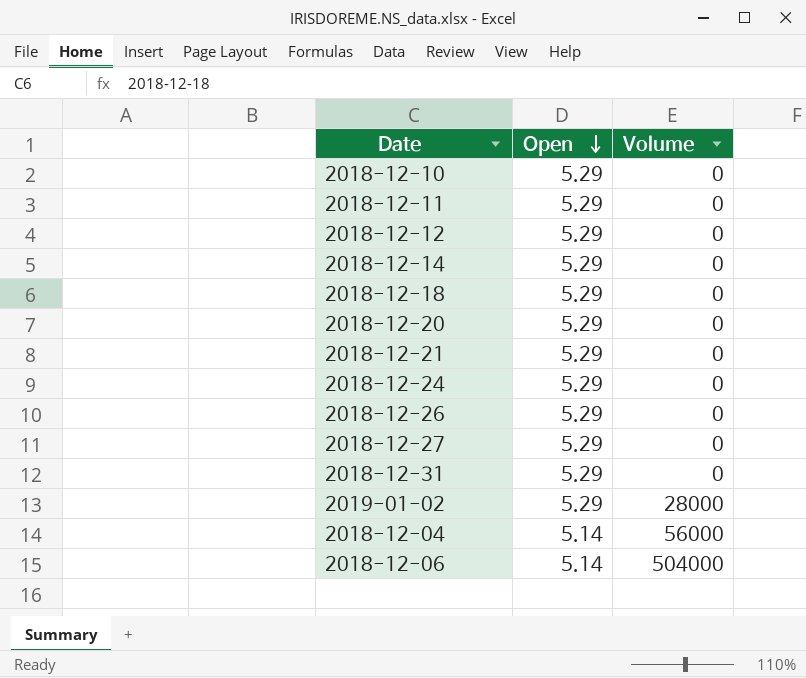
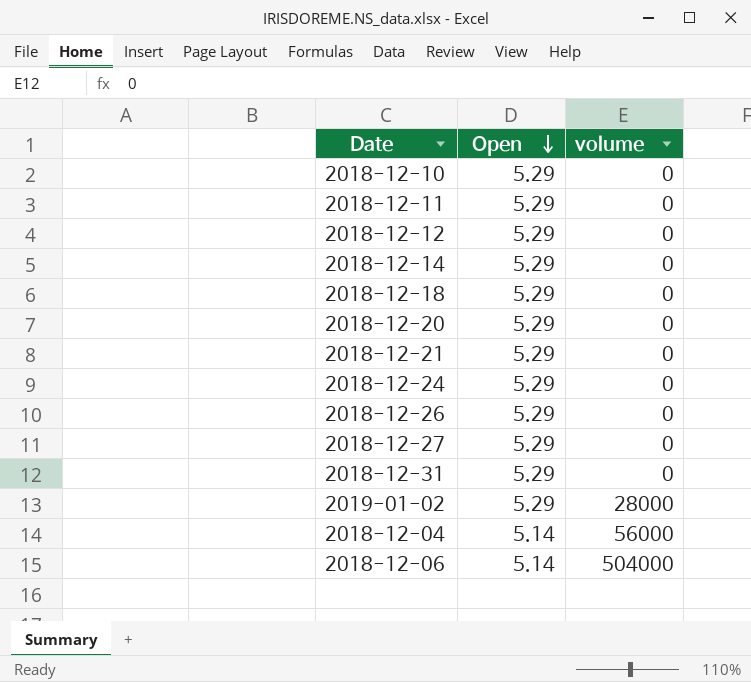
column name: Volume -> volume

